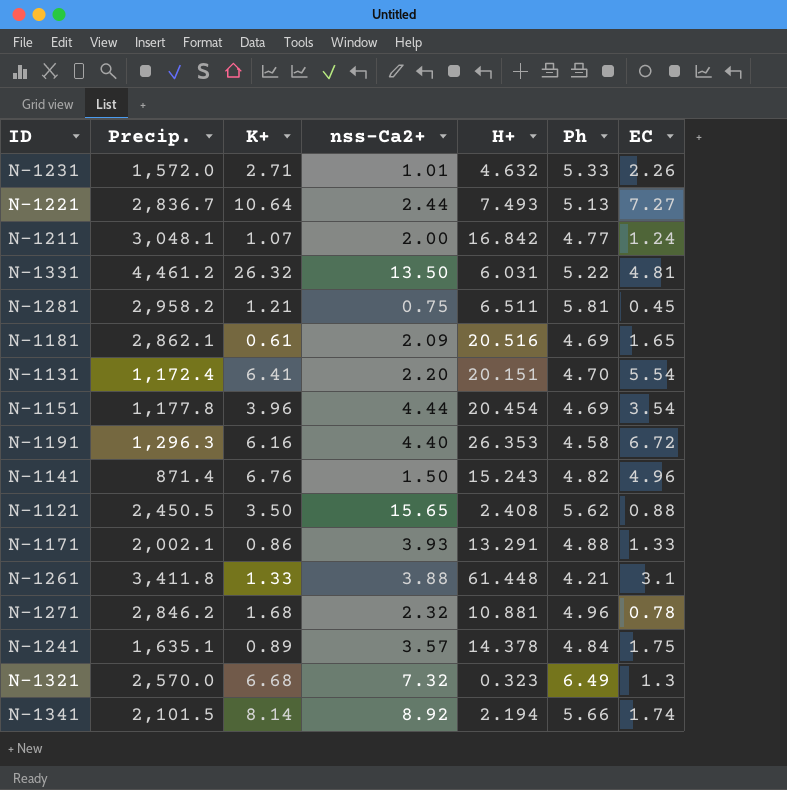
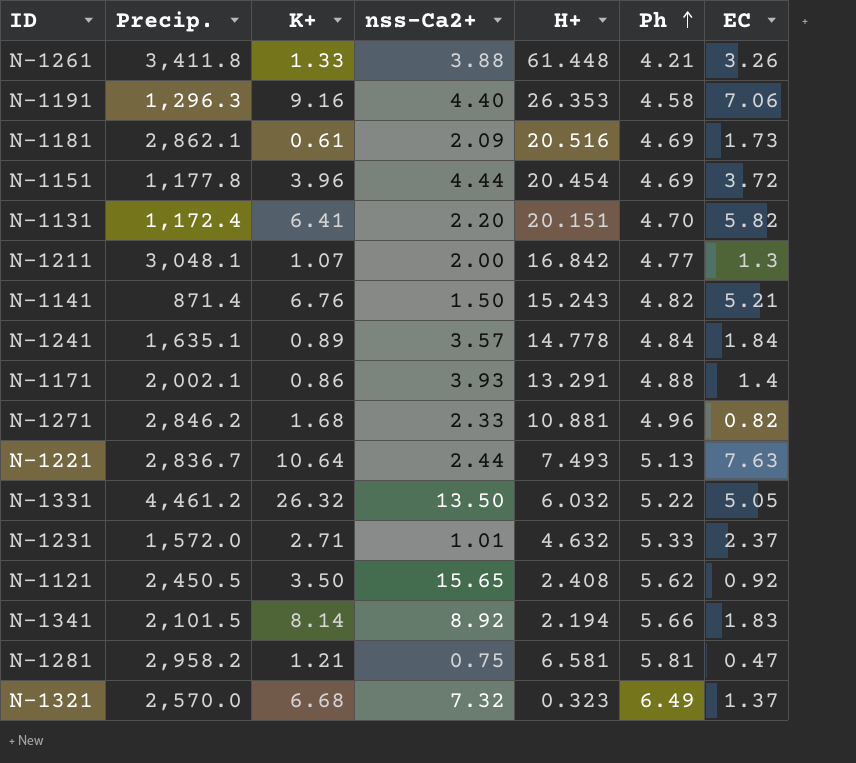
row order: none -> Ph ascending
N-1261 | EC: 3.1 -> 3.26
N-1191 | K+: 6.16 -> 9.16
N-1191 | EC: 6.72 -> 7.06
N-1181 | EC: 1.65 -> 1.73
N-1151 | EC: 3.54 -> 3.72
N-1131 | EC: 5.54 -> 5.82
N-1211 | EC: 1.24 -> 1.3
N-1141 | EC: 4.96 -> 5.21
N-1241 | H+: 14.378 -> 14.778
N-1241 | EC: 1.75 -> 1.84
N-1171 | EC: 1.33 -> 1.4
N-1271 | nss-Ca2+: 2.32 -> 2.33
N-1271 | EC: 0.78 -> 0.82
N-1221 | EC: 7.27 -> 7.63
N-1331 | H+: 6.031 -> 6.032
N-1331 | EC: 4.81 -> 5.05
N-1231 | EC: 2.26 -> 2.37
N-1121 | EC: 0.88 -> 0.92
N-1341 | EC: 1.74 -> 1.83
N-1281 | H+: 6.511 -> 6.581
N-1281 | EC: 0.45 -> 0.47
N-1321 | EC: 1.3 -> 1.37

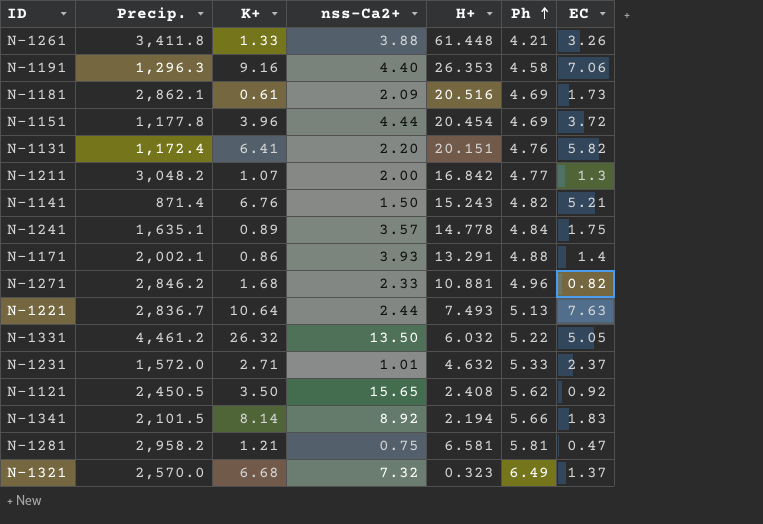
N-1131 | Ph: 4.70 -> 4.76
N-1211 | Precip.: 3,048.1 -> 3,048.2
N-1241 | EC: 1.84 -> 1.75

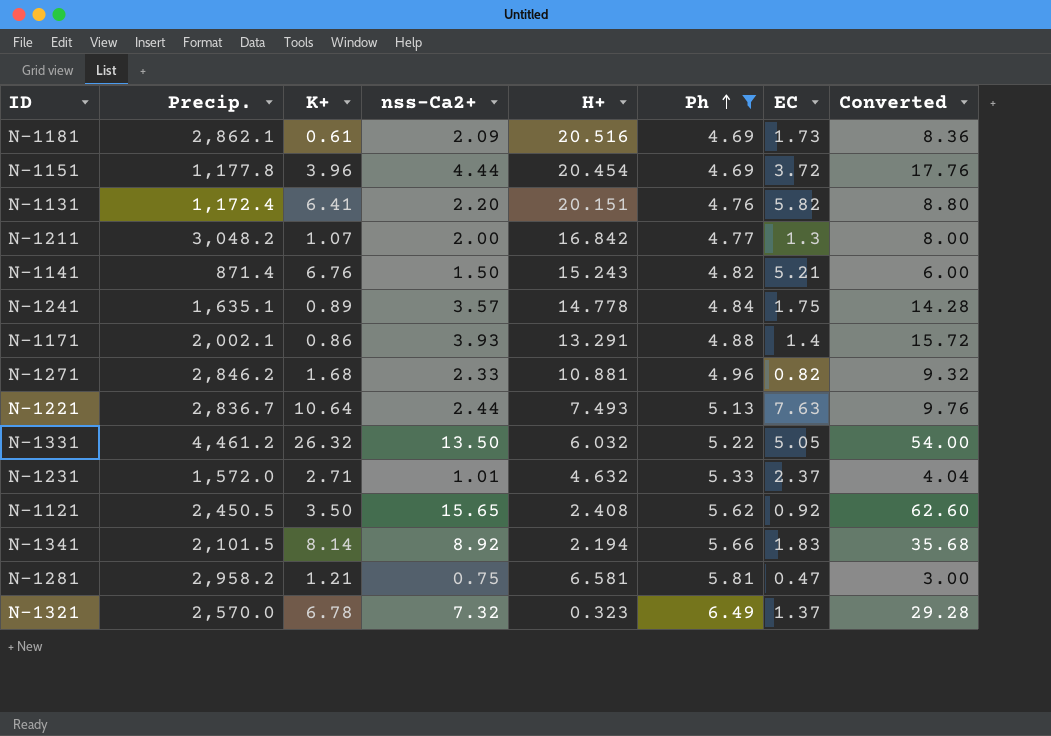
filter: none -> Ph >= 4.69
column Converted | formula: none -> [nss-Ca2+] * 4
N-1321 | K+: 6.68 -> 6.78

